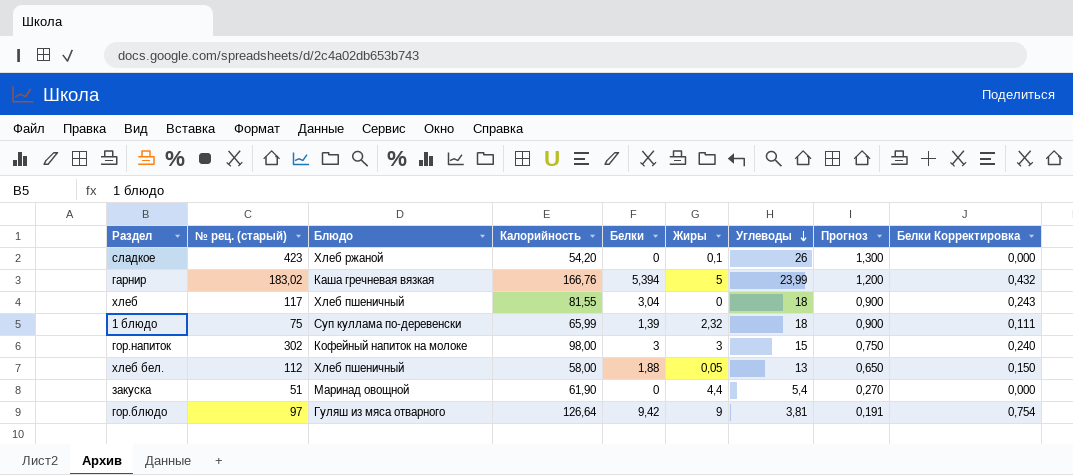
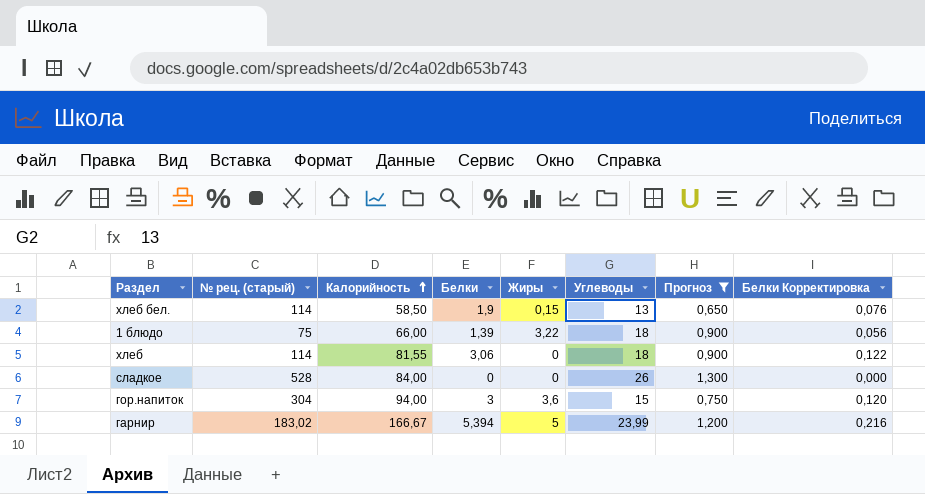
filter: none -> Прогноз >= 0,650
row order: Углеводы descending -> Калорийность ascending
column Блюдо | position: 3 -> none
column Белки Корректировка | formula: [Белки] * 0,08 -> [Белки] * 0,04
хлеб бел. | № рец. (старый): 112 -> 114
хлеб бел. | Калорийность: 58,00 -> 58,50
хлеб бел. | Белки: 1,88 -> 1,9
хлеб бел. | Жиры: 0,05 -> 0,15
1 блюдо | Калорийность: 65,99 -> 66,00
1 блюдо | Жиры: 2,32 -> 3,22
хлеб | № рец. (старый): 117 -> 114
хлеб | Белки: 3,04 -> 3,06
сладкое | № рец. (старый): 423 -> 528
сладкое | Калорийность: 54,20 -> 84,00
сладкое | Жиры: 0,1 -> 0
гор.напиток | № рец. (старый): 302 -> 304
гор.напиток | Калорийность: 98,00 -> 94,00
гор.напиток | Жиры: 3 -> 3,6
гарнир | Калорийность: 166,76 -> 166,67

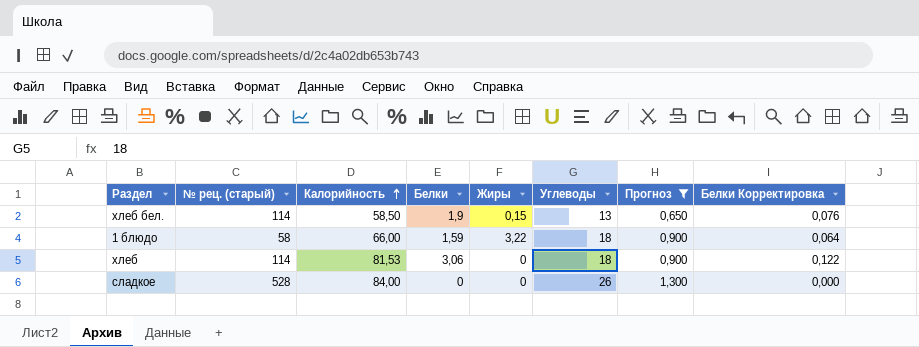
row гор.напиток: 304 | 94,00 | 3 | 3,6 | 15 | 0,750 | 0,120 -> none
row гарнир: 183,02 | 166,67 | 5,394 | 5 | 23,99 | 1,200 | 0,216 -> none
1 блюдо | № рец. (старый): 75 -> 58
1 блюдо | Белки: 1,39 -> 1,59
1 блюдо | Белки Корректировка: 0,056 -> 0,064
хлеб | Калорийность: 81,55 -> 81,53

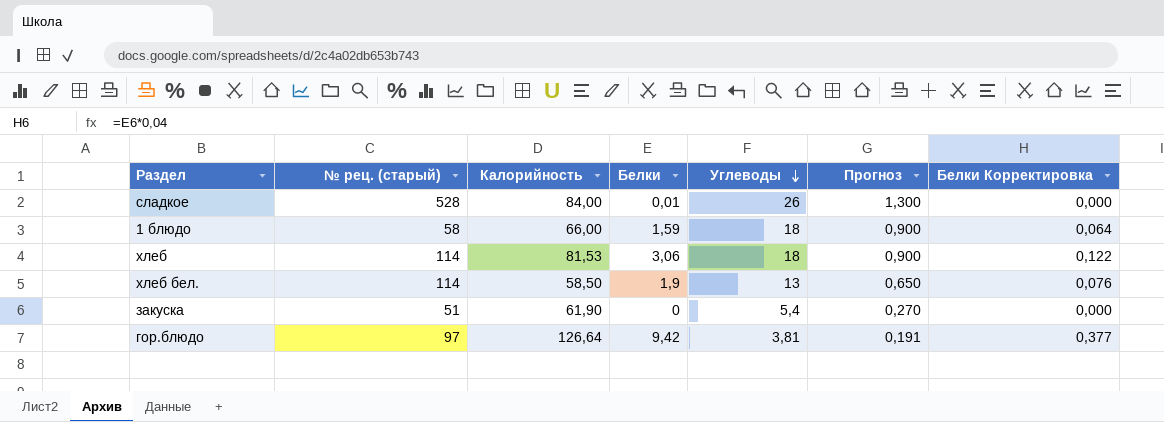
filter: Прогноз >= 0,650 -> none
row order: Калорийность ascending -> Углеводы descending
column Жиры | position: 5 -> none
сладкое | Белки: 0 -> 0,01

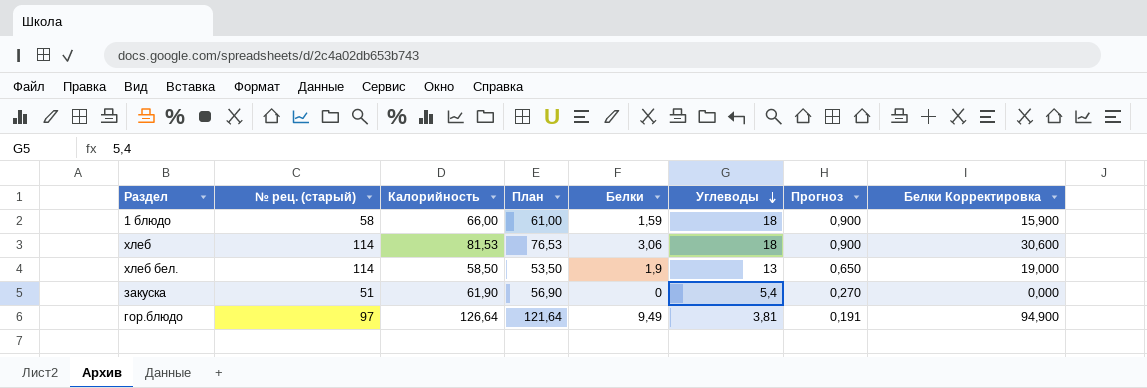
column План | formula: none -> [Калорийность] - 5
column Белки Корректировка | formula: [Белки] * 0,04 -> [Белки] * 10
row сладкое: 528 | 84,00 | 0,01 | 26 | 1,300 | 0,000 -> none
гор.блюдо | Белки: 9,42 -> 9,49

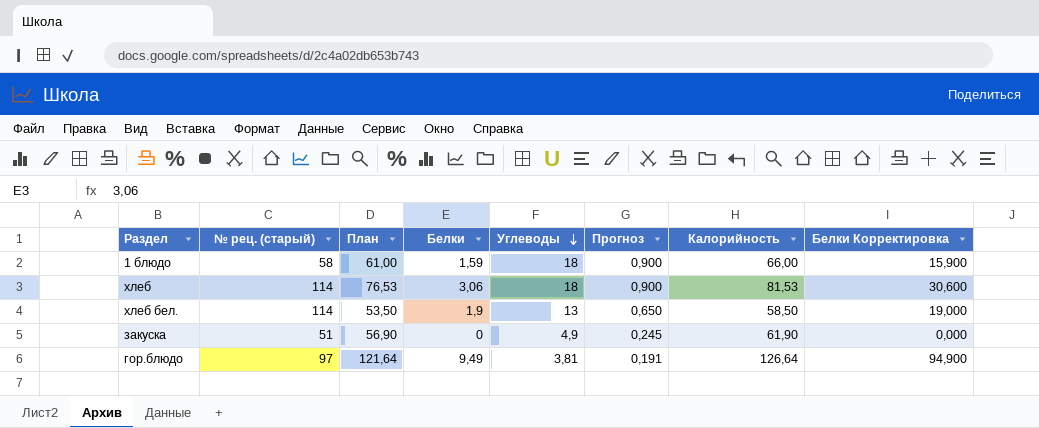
column Калорийность | position: 3 -> 7
закуска | Углеводы: 5,4 -> 4,9
закуска | Прогноз: 0,270 -> 0,245

